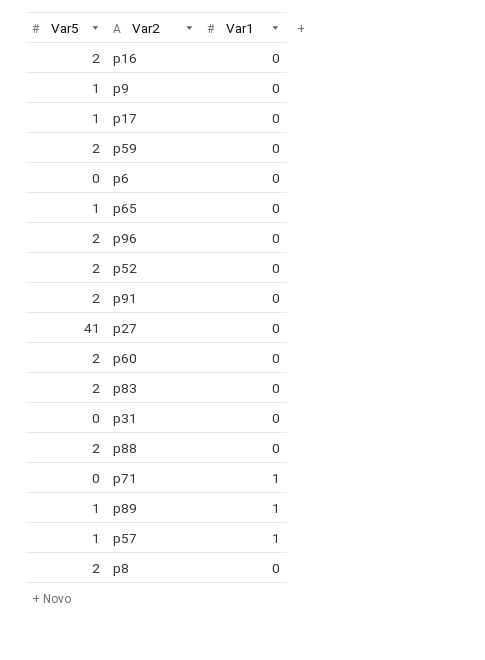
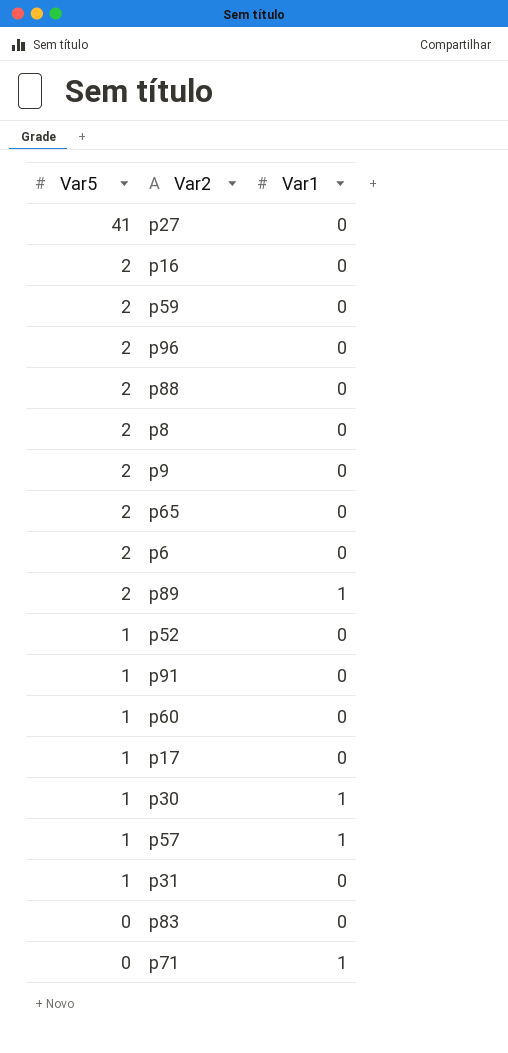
row order: none -> Var5 descending
p9 | Var5: 1 -> 2
p65 | Var5: 1 -> 2
p6 | Var5: 0 -> 2
p89 | Var5: 1 -> 2
p52 | Var5: 2 -> 1
p91 | Var5: 2 -> 1
p60 | Var5: 2 -> 1
row p30: none -> 1 | 1
p31 | Var5: 0 -> 1
p83 | Var5: 2 -> 0

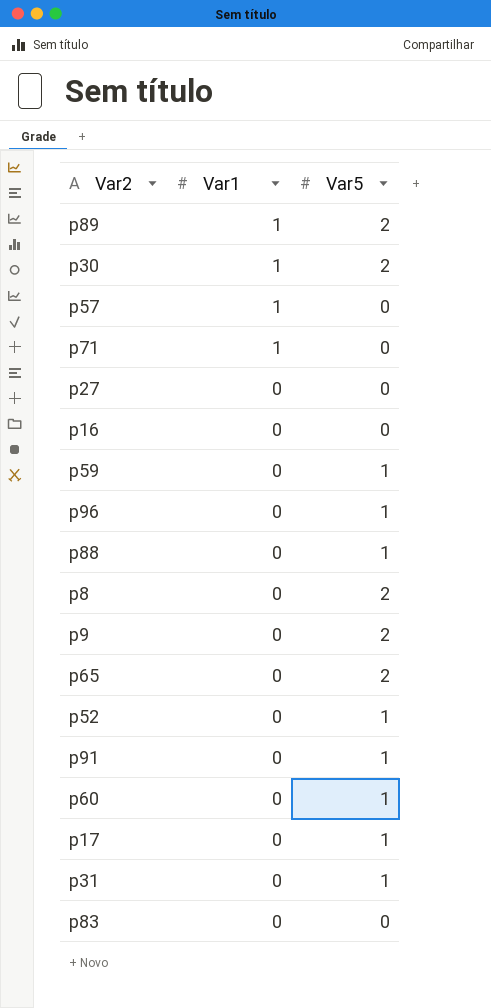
row order: Var5 descending -> Var1 descending
column Var5 | position: 1 -> 3
row p6: 2 | 0 -> none
p30 | Var5: 1 -> 2
p57 | Var5: 1 -> 0
p27 | Var5: 41 -> 0
p16 | Var5: 2 -> 0
p59 | Var5: 2 -> 1
p96 | Var5: 2 -> 1
p88 | Var5: 2 -> 1

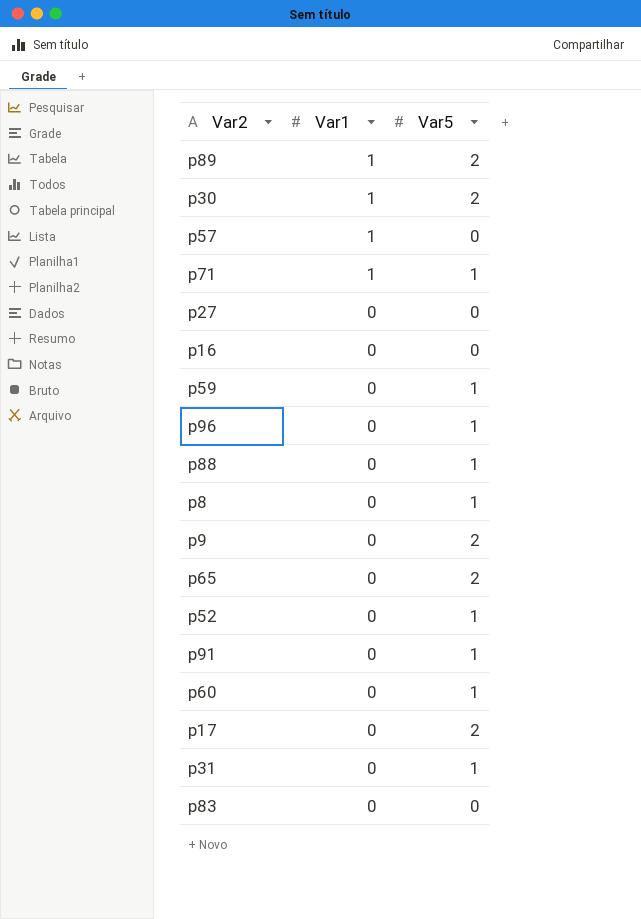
p71 | Var5: 0 -> 1
p8 | Var5: 2 -> 1
p17 | Var5: 1 -> 2

